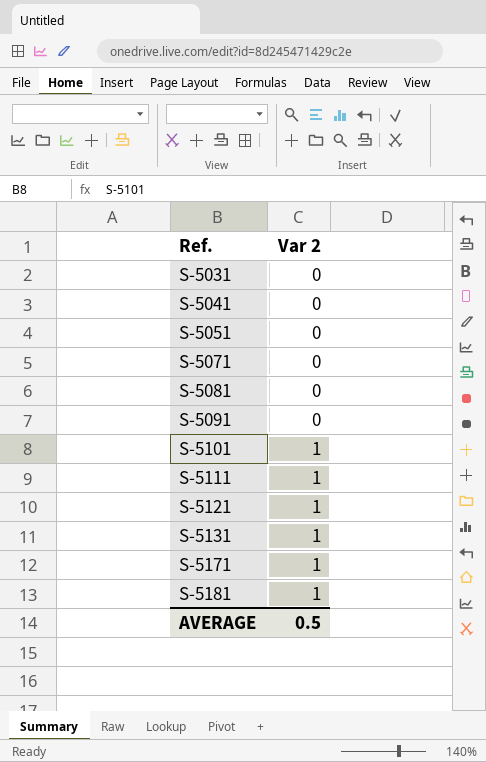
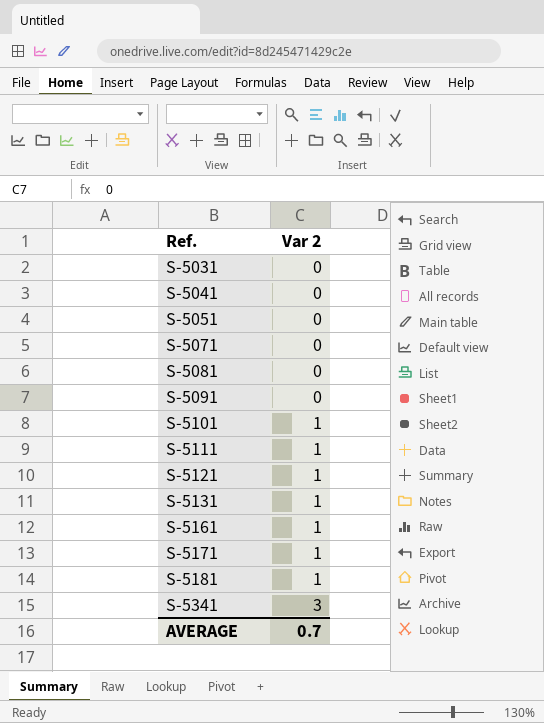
row S-5161: none -> 1
row S-5341: none -> 3
AVERAGE | Var 2: 0.5 -> 0.7

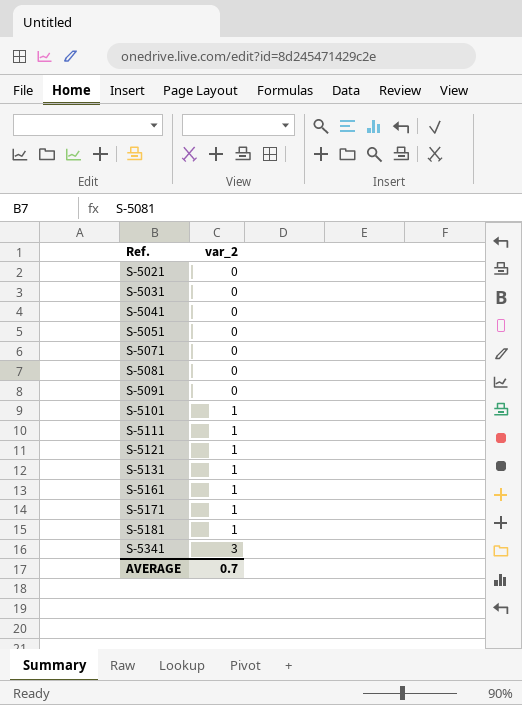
column name: Var 2 -> var_2
row S-5021: none -> 0

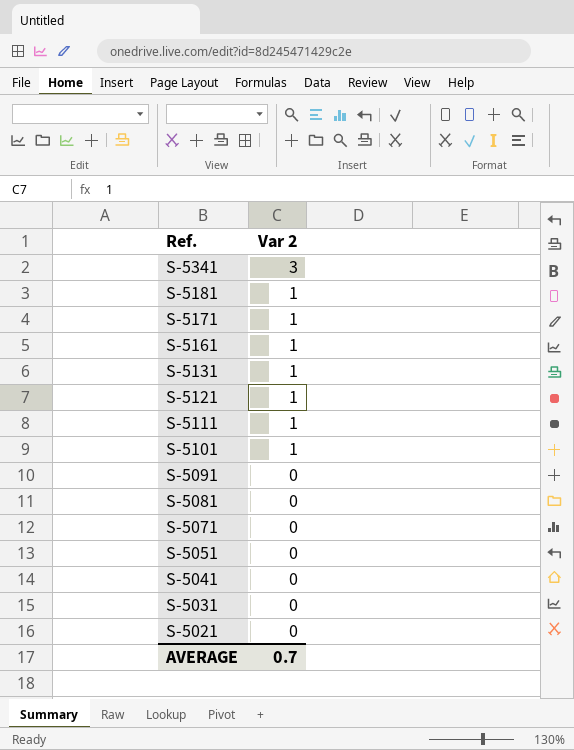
row order: Ref. ascending -> Ref. descending
column name: var_2 -> Var 2

